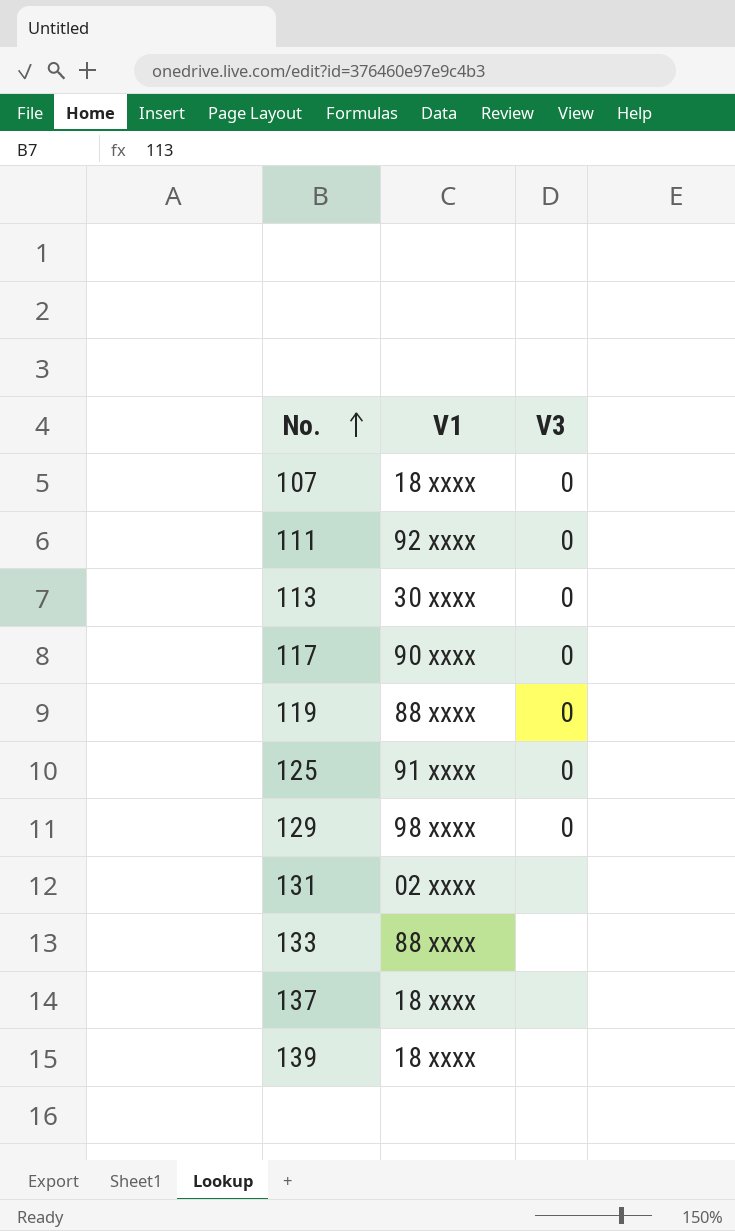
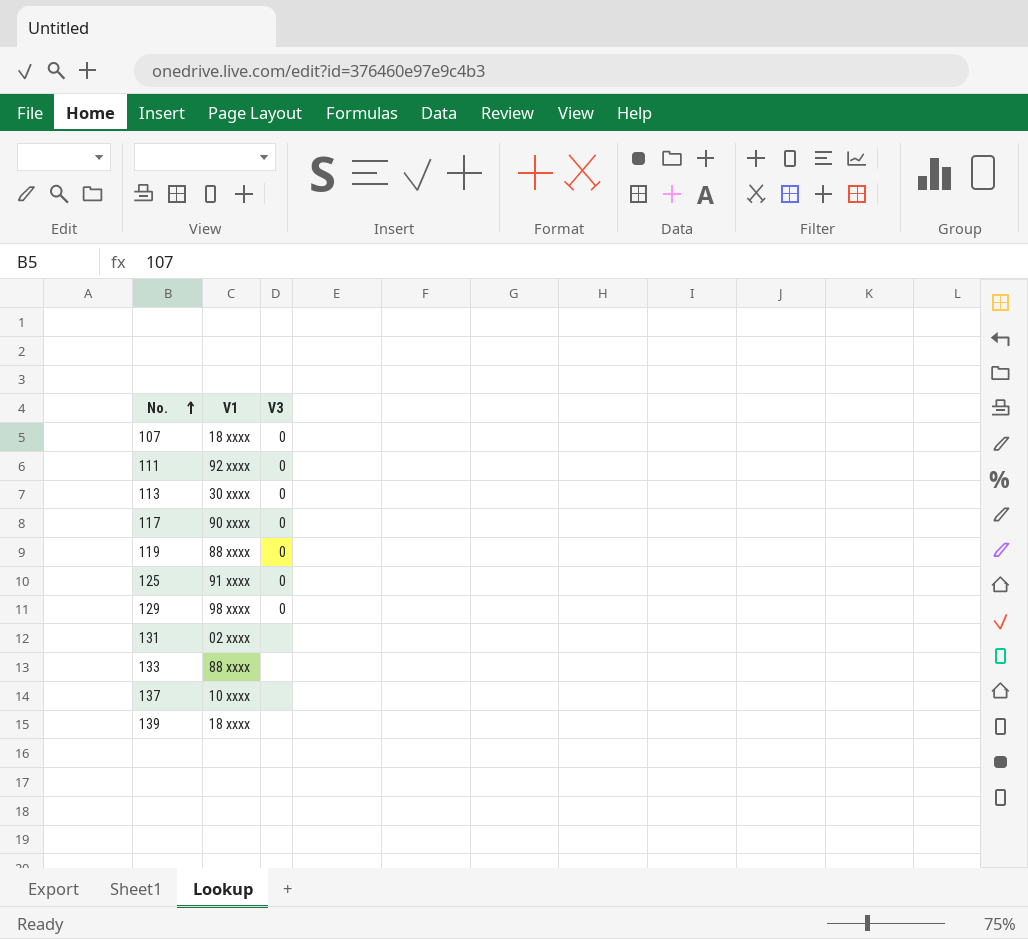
137 | V1: 18 xxxx -> 10 xxxx

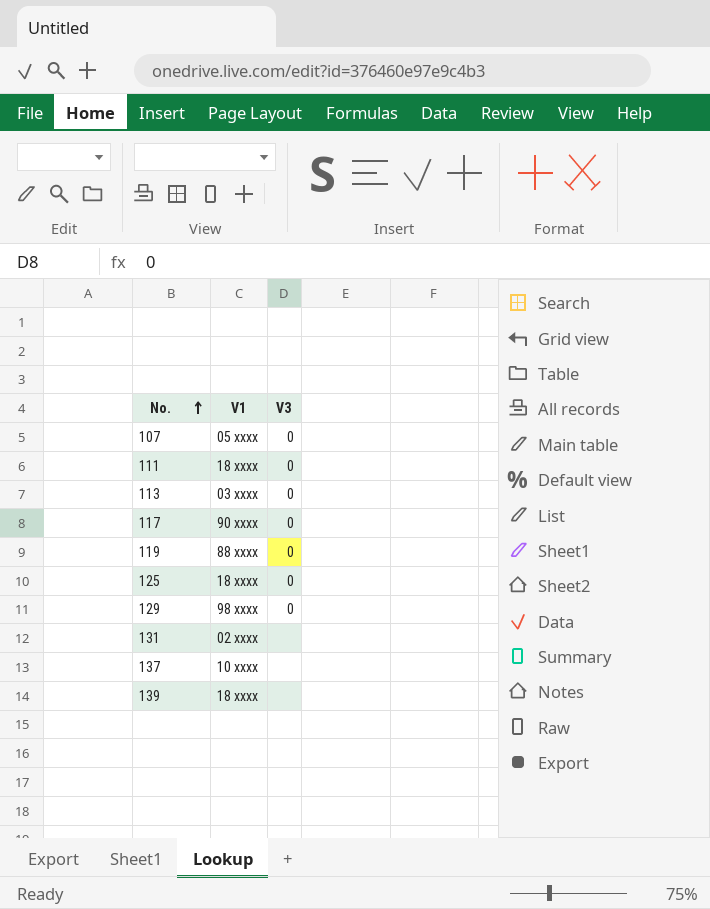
row 133: 88 xxxx | none -> none
107 | V1: 18 xxxx -> 05 xxxx
111 | V1: 92 xxxx -> 18 xxxx
113 | V1: 30 xxxx -> 03 xxxx
125 | V1: 91 xxxx -> 18 xxxx

